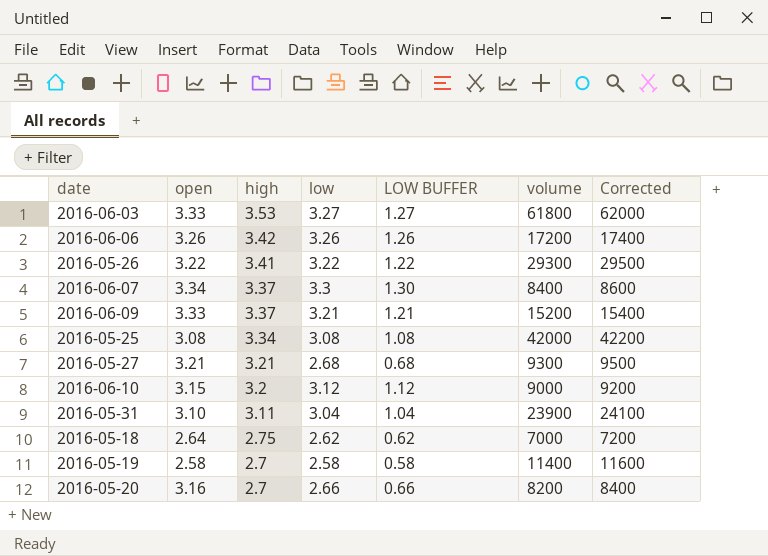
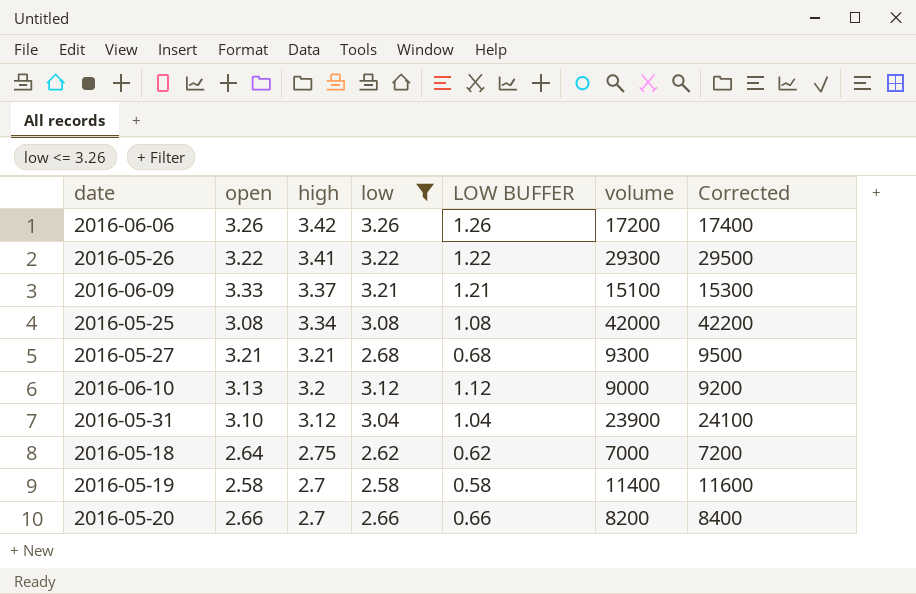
filter: none -> low <= 3.26
2016-06-09 | volume: 15200 -> 15100
2016-06-09 | Corrected: 15400 -> 15300
2016-06-10 | open: 3.15 -> 3.13
2016-05-31 | high: 3.11 -> 3.12
2016-05-20 | open: 3.16 -> 2.66

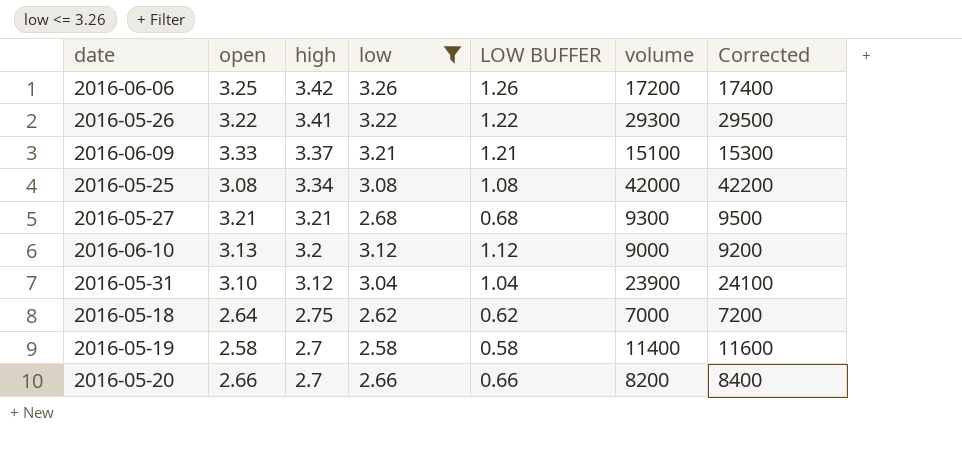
2016-06-06 | open: 3.26 -> 3.25

